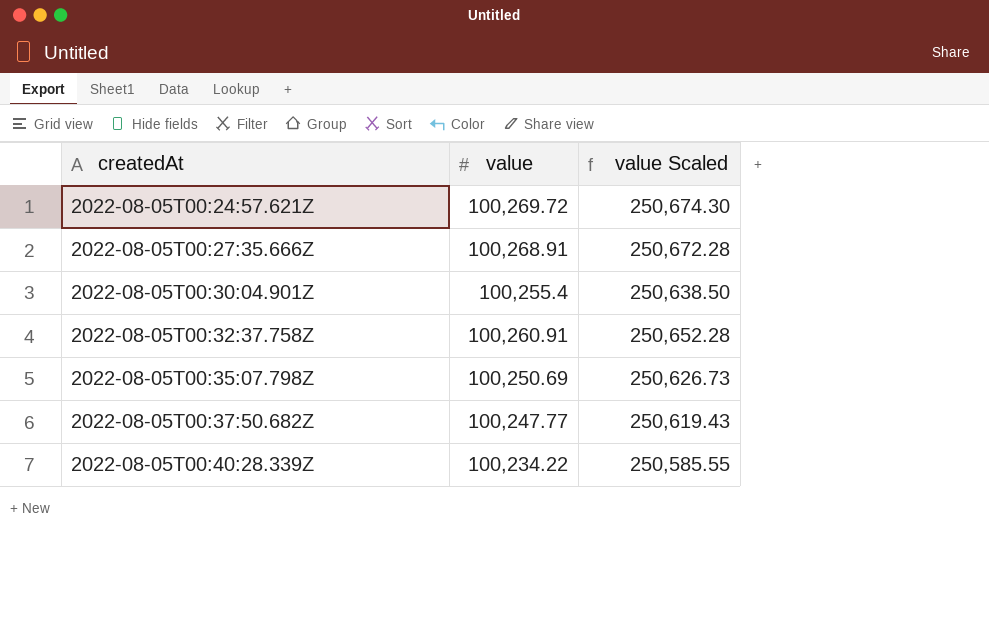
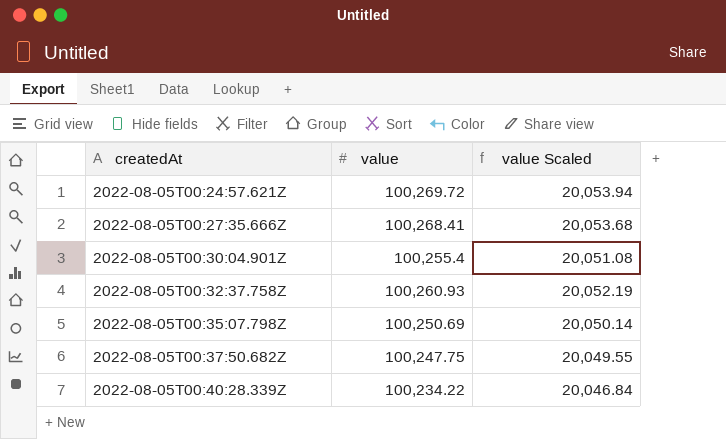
column value Scaled | formula: [value] * 2.5 -> [value] * 0.2
2022-08-05T00:27:35.666Z | value: 100,268.91 -> 100,268.41
2022-08-05T00:32:37.758Z | value: 100,260.91 -> 100,260.93
2022-08-05T00:37:50.682Z | value: 100,247.77 -> 100,247.75

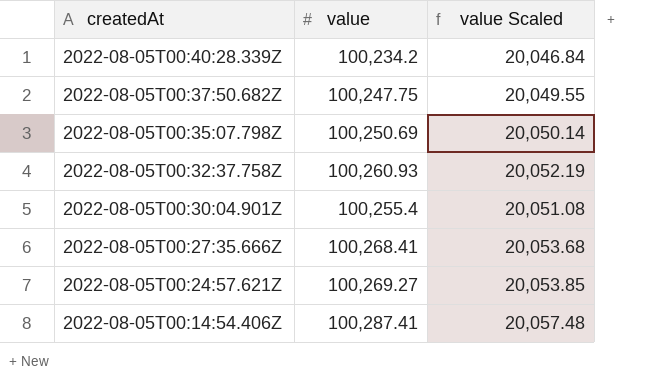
row order: createdAt ascending -> createdAt descending
2022-08-05T00:40:28.339Z | value: 100,234.22 -> 100,234.2
2022-08-05T00:24:57.621Z | value: 100,269.72 -> 100,269.27
2022-08-05T00:24:57.621Z | value Scaled: 20,053.94 -> 20,053.85
row 2022-08-05T00:14:54.406Z: none -> 100,287.41 | 20,057.48

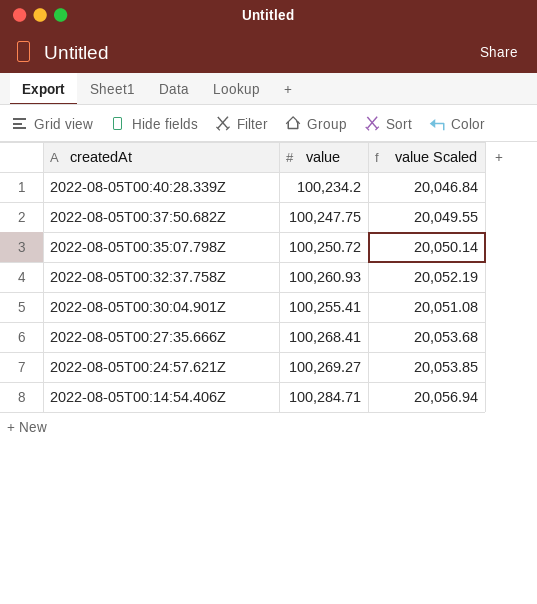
2022-08-05T00:35:07.798Z | value: 100,250.69 -> 100,250.72
2022-08-05T00:30:04.901Z | value: 100,255.4 -> 100,255.41
2022-08-05T00:14:54.406Z | value: 100,287.41 -> 100,284.71
2022-08-05T00:14:54.406Z | value Scaled: 20,057.48 -> 20,056.94

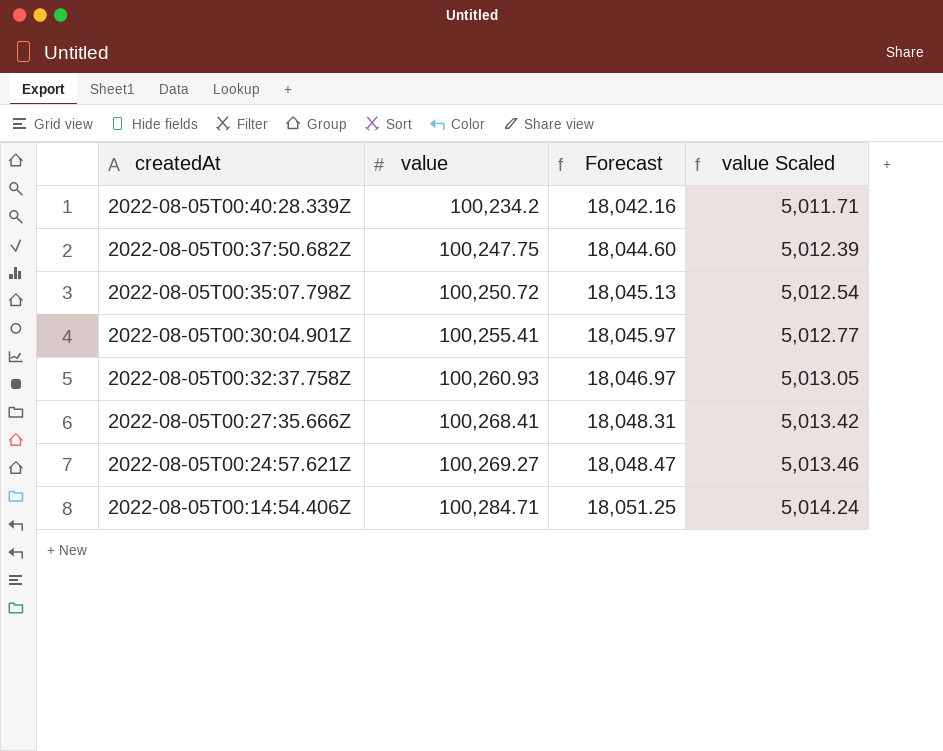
row order: createdAt descending -> value ascending
column Forecast | formula: none -> [value] * 0.18
column value Scaled | formula: [value] * 0.2 -> [value] * 0.05

